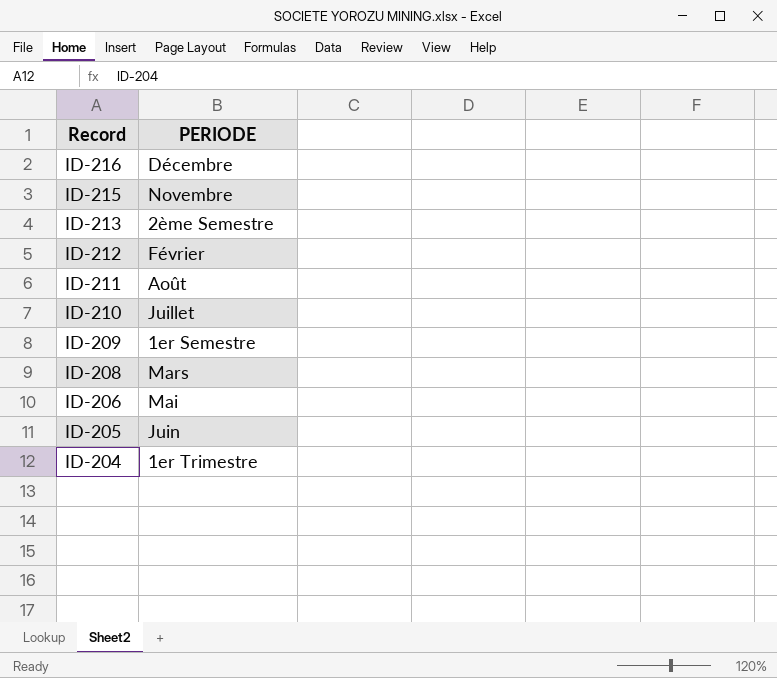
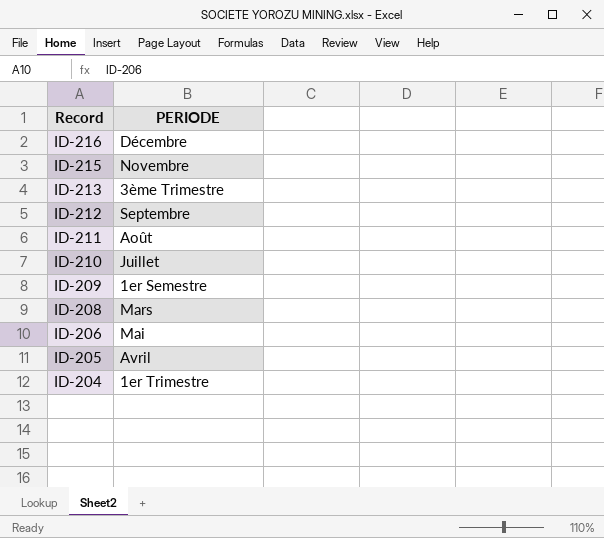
ID-213 | PERIODE: 2ème Semestre -> 3ème Trimestre
ID-212 | PERIODE: Février -> Septembre
ID-205 | PERIODE: Juin -> Avril

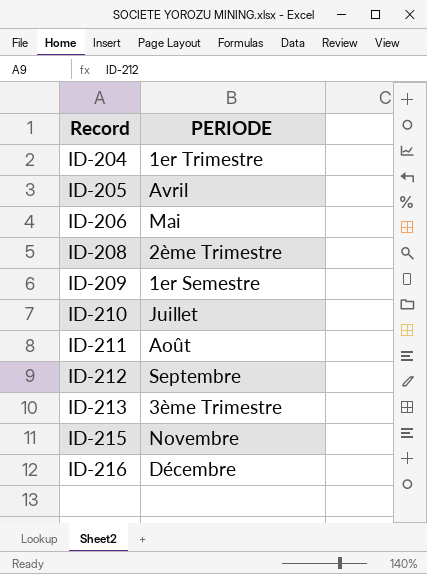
row order: Record descending -> Record ascending
ID-208 | PERIODE: Mars -> 2ème Trimestre

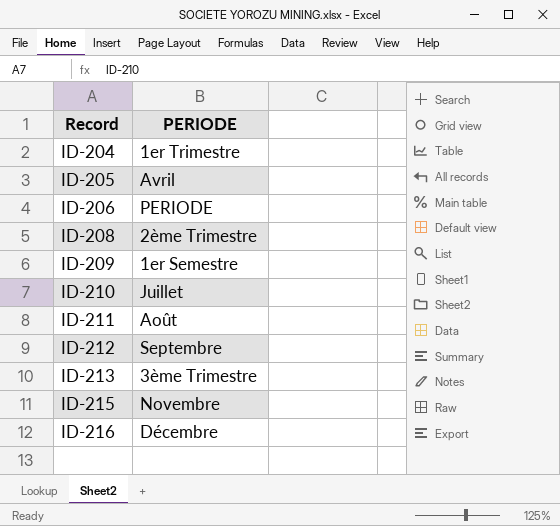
ID-206 | PERIODE: Mai -> PERIODE

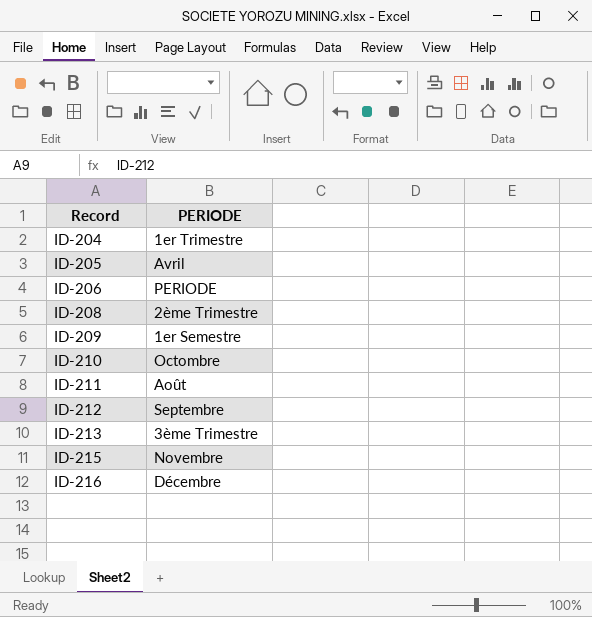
ID-210 | PERIODE: Juillet -> Octombre

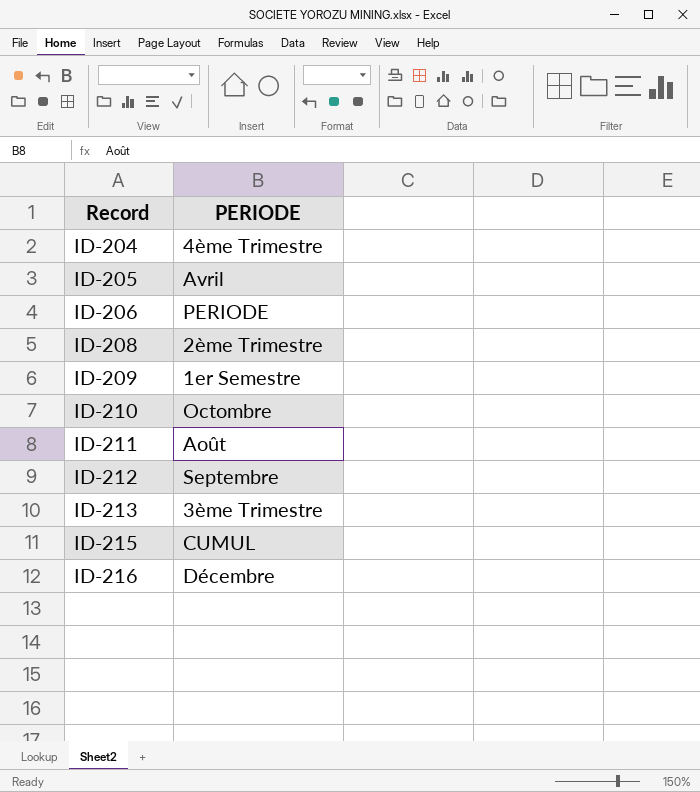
ID-204 | PERIODE: 1er Trimestre -> 4ème Trimestre
ID-215 | PERIODE: Novembre -> CUMUL

